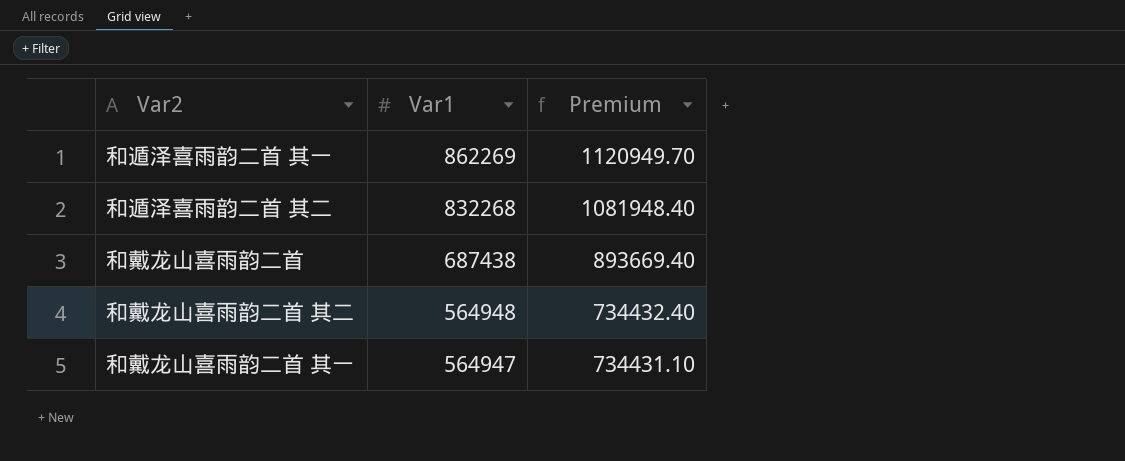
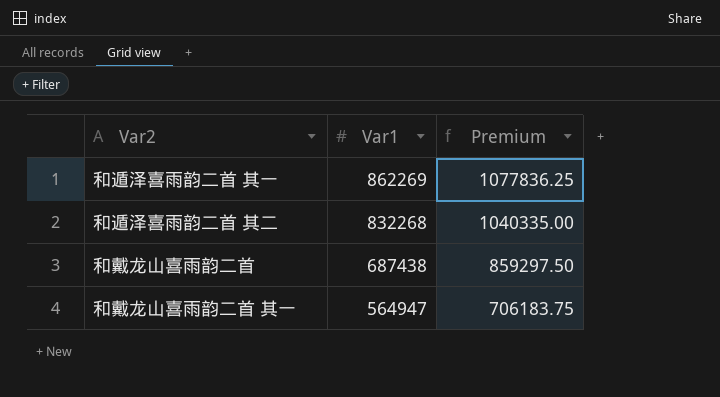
column Premium | formula: [Var1] * 1.3 -> [Var1] * 1.25
row 和戴龙山喜雨韵二首 其二: 564948 | 734432.40 -> none

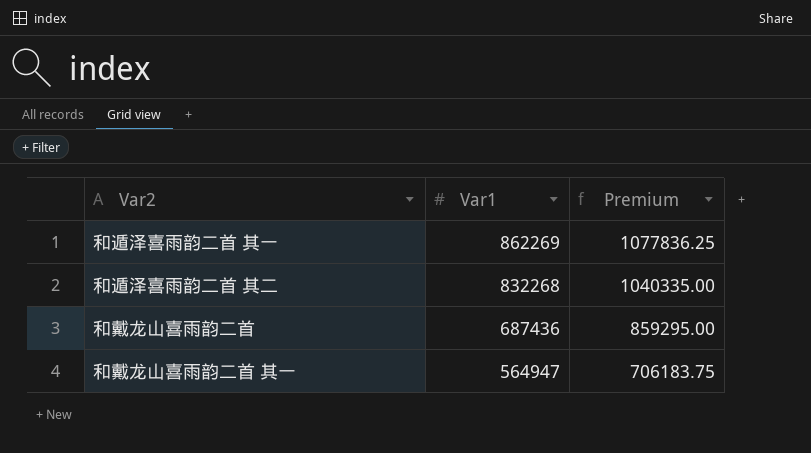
和戴龙山喜雨韵二首 | Var1: 687438 -> 687436
和戴龙山喜雨韵二首 | Premium: 859297.50 -> 859295.00

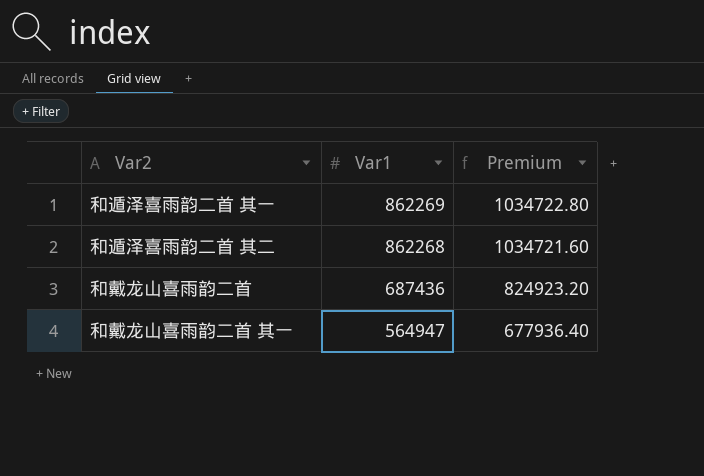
column Premium | formula: [Var1] * 1.25 -> [Var1] * 1.2
和遁泽喜雨韵二首 其二 | Var1: 832268 -> 862268

